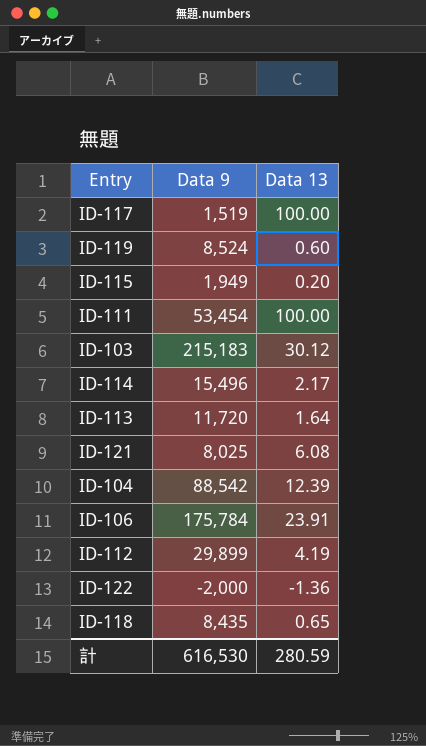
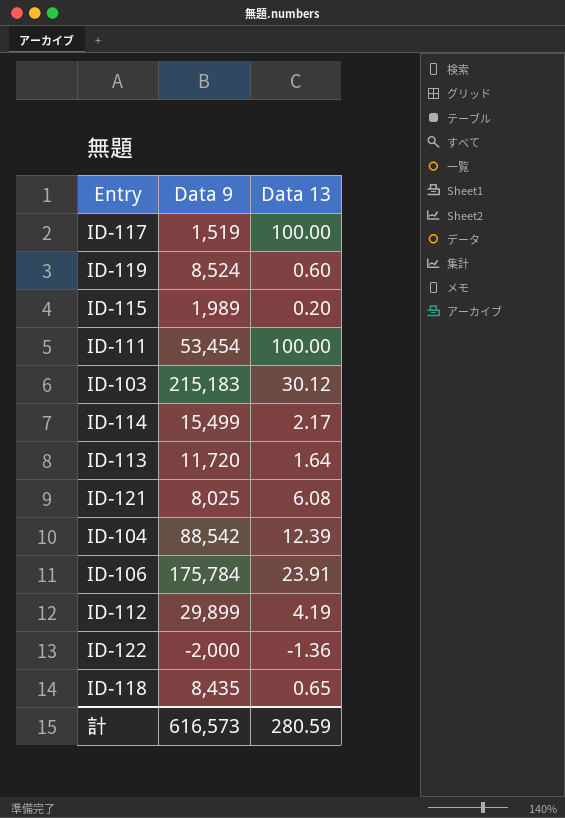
ID-115 | Data 9: 1,949 -> 1,989
ID-114 | Data 9: 15,496 -> 15,499
計 | Data 9: 616,530 -> 616,573

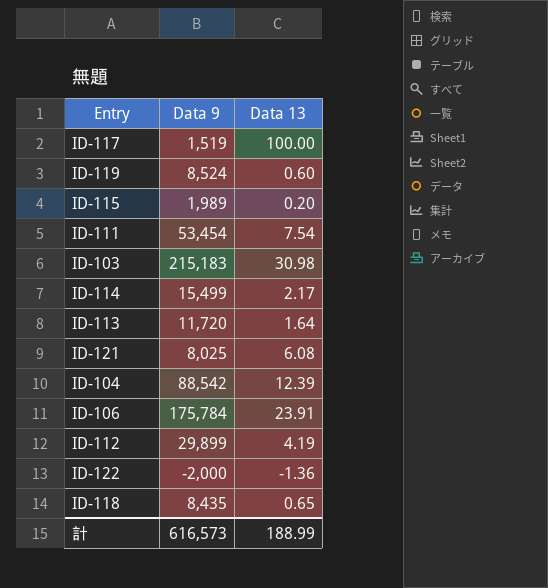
ID-111 | Data 13: 100.00 -> 7.54
ID-103 | Data 13: 30.12 -> 30.98
計 | Data 13: 280.59 -> 188.99

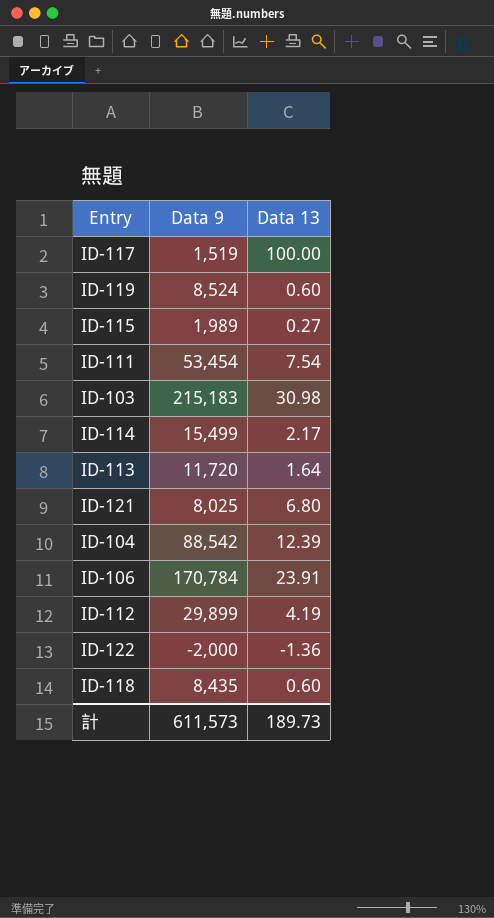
ID-115 | Data 13: 0.20 -> 0.27
ID-121 | Data 13: 6.08 -> 6.80
ID-106 | Data 9: 175,784 -> 170,784
ID-118 | Data 13: 0.65 -> 0.60
計 | Data 9: 616,573 -> 611,573
計 | Data 13: 188.99 -> 189.73

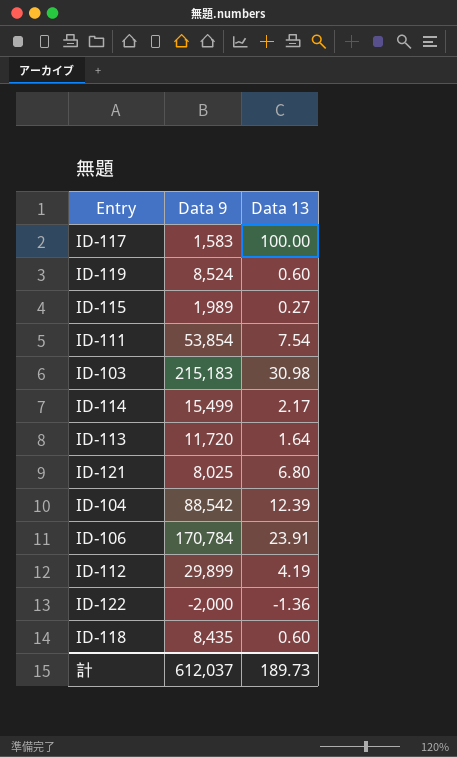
ID-117 | Data 9: 1,519 -> 1,583
ID-111 | Data 9: 53,454 -> 53,854
計 | Data 9: 611,573 -> 612,037

